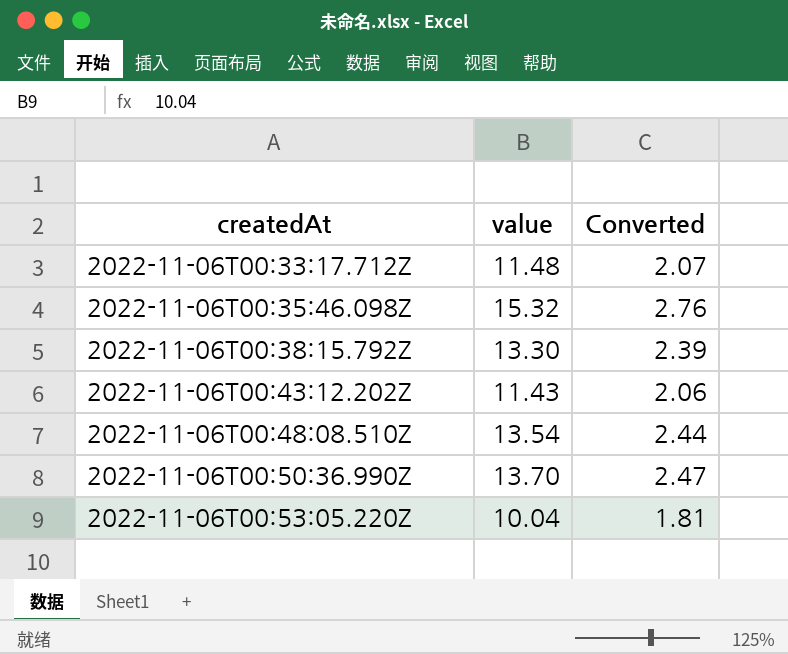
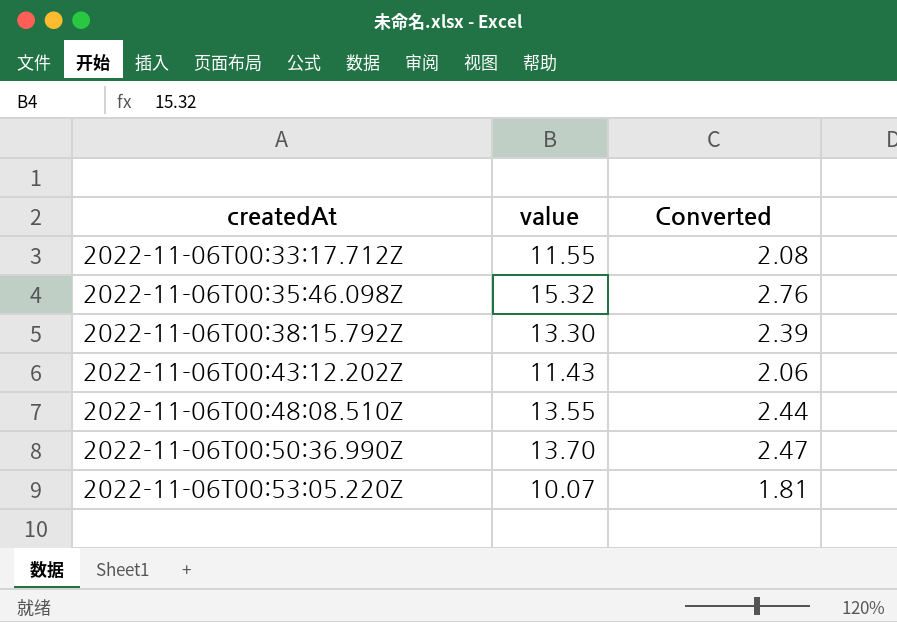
2022-11-06T00:33:17.712Z | value: 11.48 -> 11.55
2022-11-06T00:33:17.712Z | Converted: 2.07 -> 2.08
2022-11-06T00:48:08.510Z | value: 13.54 -> 13.55
2022-11-06T00:53:05.220Z | value: 10.04 -> 10.07

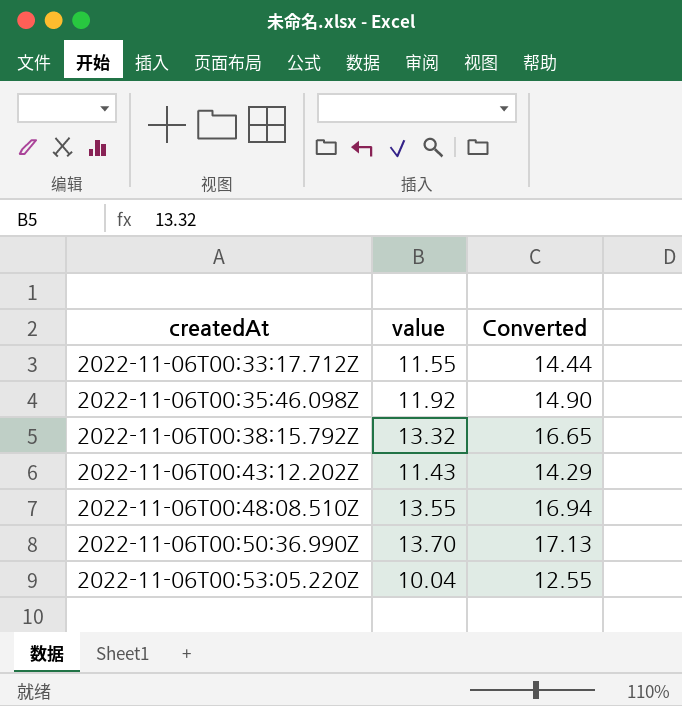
column Converted | formula: [value] * 0.18 -> [value] * 1.25
2022-11-06T00:35:46.098Z | value: 15.32 -> 11.92
2022-11-06T00:38:15.792Z | value: 13.30 -> 13.32
2022-11-06T00:53:05.220Z | value: 10.07 -> 10.04

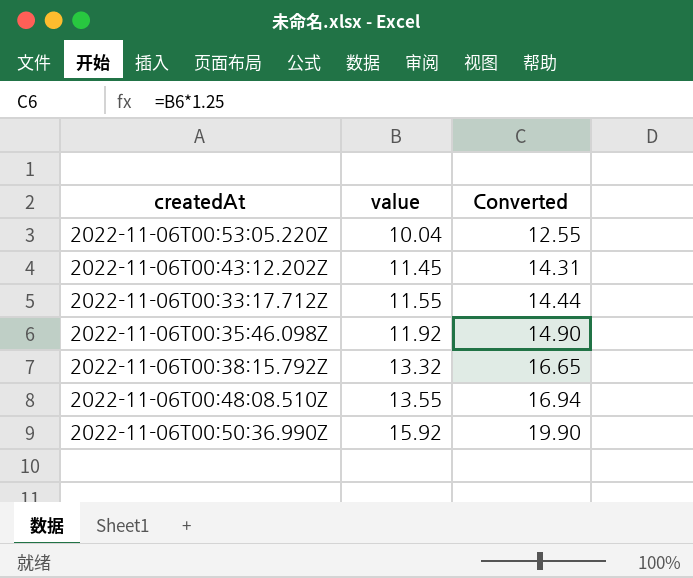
row order: createdAt ascending -> value ascending
2022-11-06T00:43:12.202Z | value: 11.43 -> 11.45
2022-11-06T00:43:12.202Z | Converted: 14.29 -> 14.31
2022-11-06T00:50:36.990Z | value: 13.70 -> 15.92
2022-11-06T00:50:36.990Z | Converted: 17.13 -> 19.90

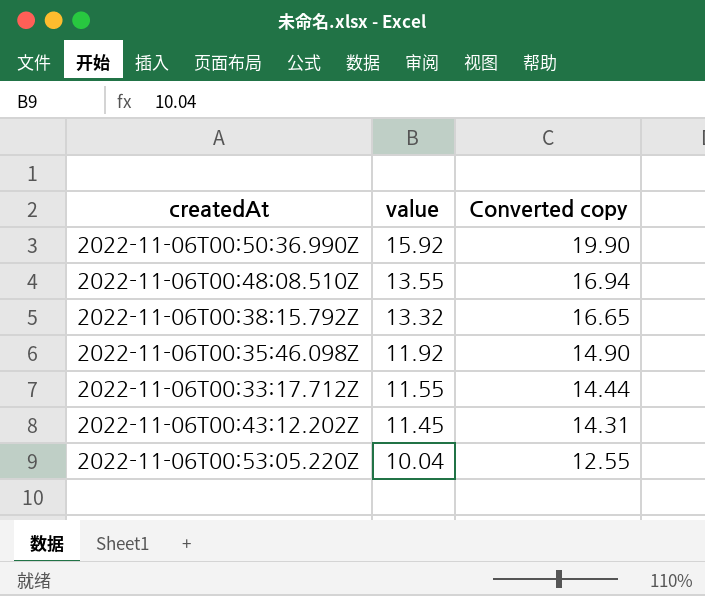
row order: value ascending -> value descending
column name: Converted -> Converted copy

